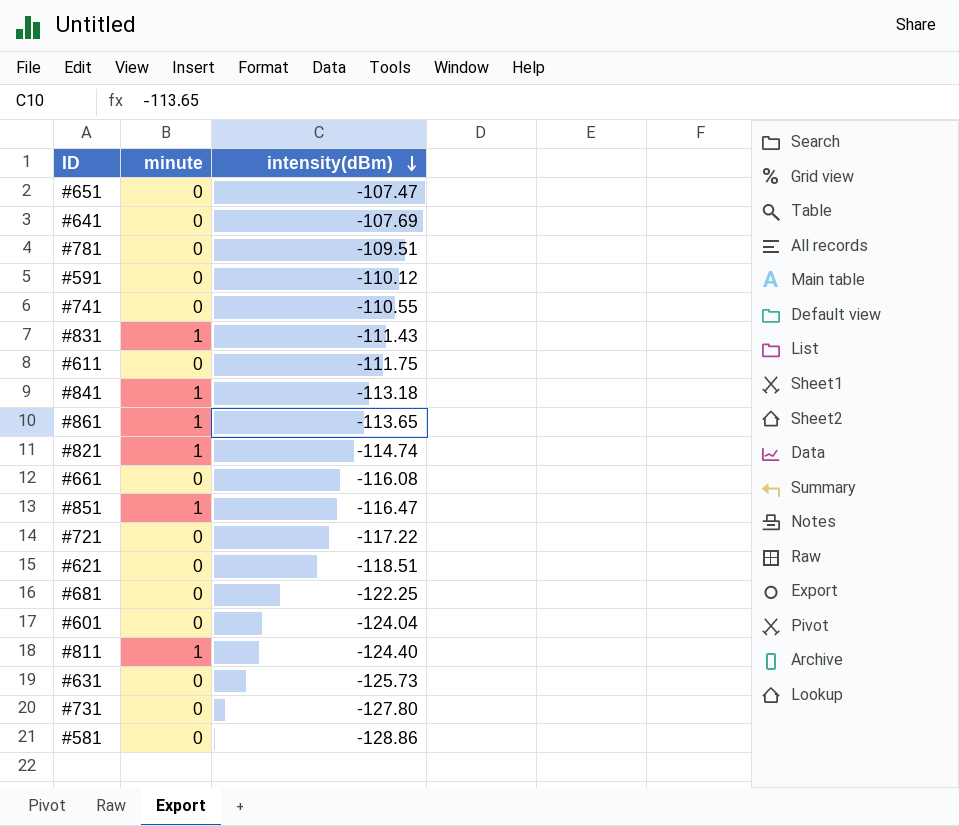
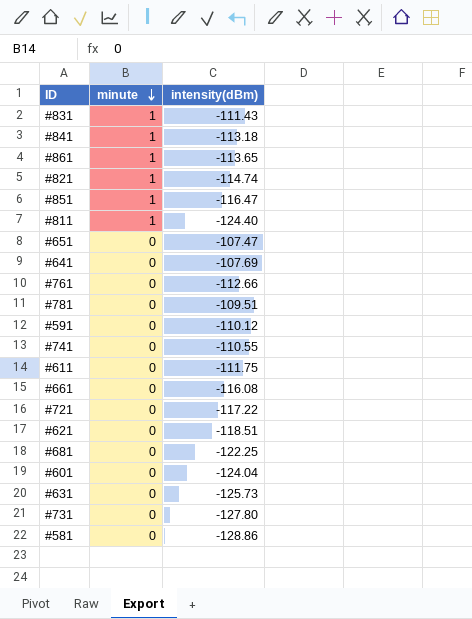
row order: intensity(dBm) descending -> minute descending
row #761: none -> 0 | -112.66

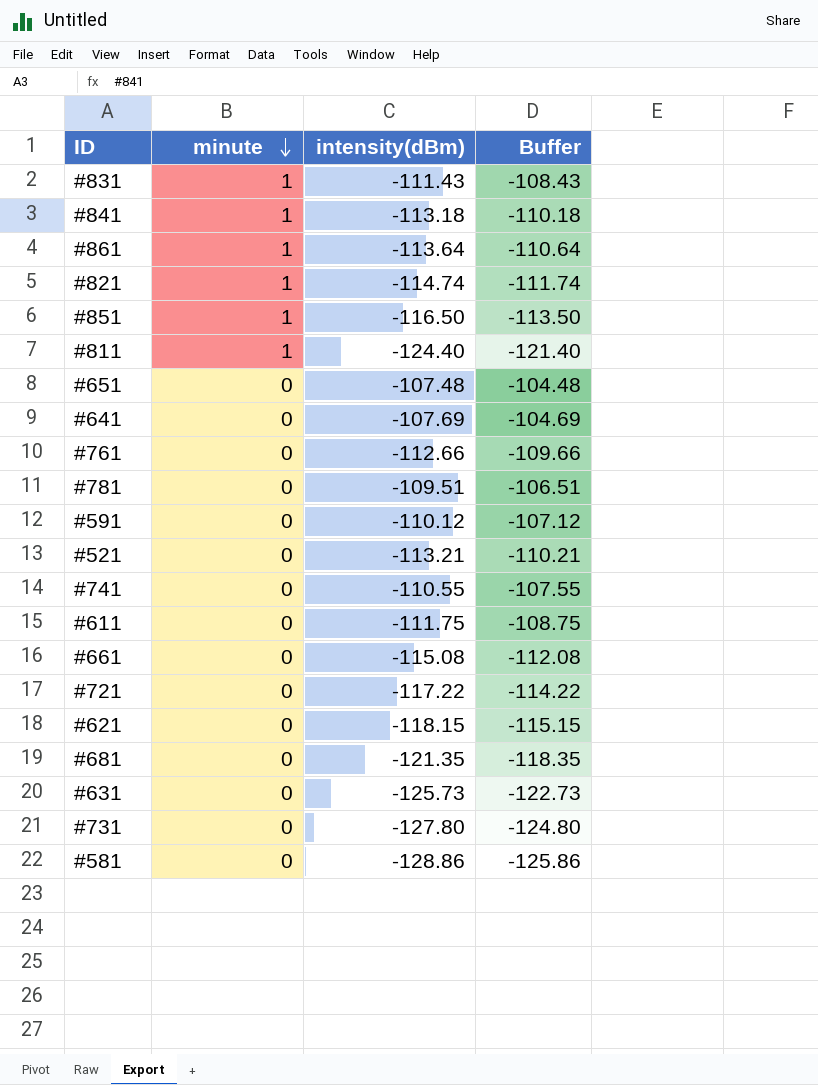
column Buffer | formula: none -> [intensity(dBm)] + 3
row #601: 0 | -124.04 -> none
#861 | intensity(dBm): -113.65 -> -113.64
#851 | intensity(dBm): -116.47 -> -116.50
#651 | intensity(dBm): -107.47 -> -107.48
row #521: none -> 0 | -113.21 | -110.21
#661 | intensity(dBm): -116.08 -> -115.08
#621 | intensity(dBm): -118.51 -> -118.15
#681 | intensity(dBm): -122.25 -> -121.35

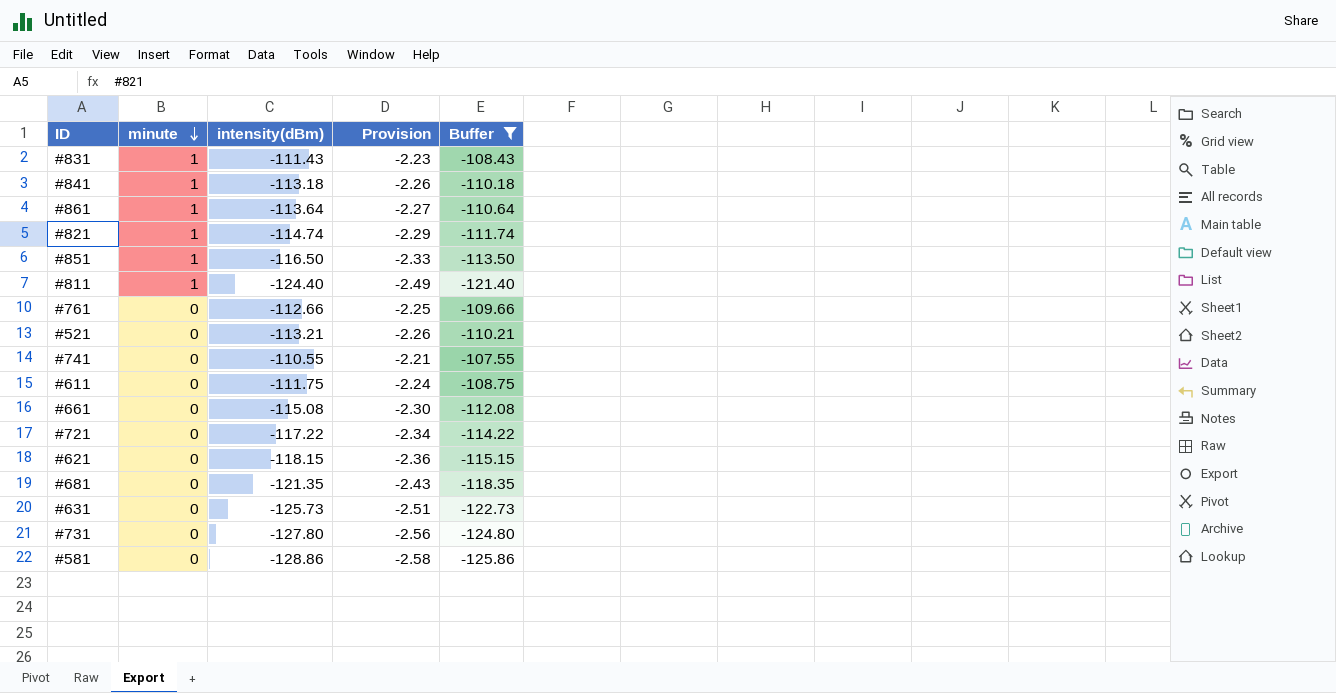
filter: none -> Buffer <= -107.55
column Provision | formula: none -> [intensity(dBm)] * 0.02

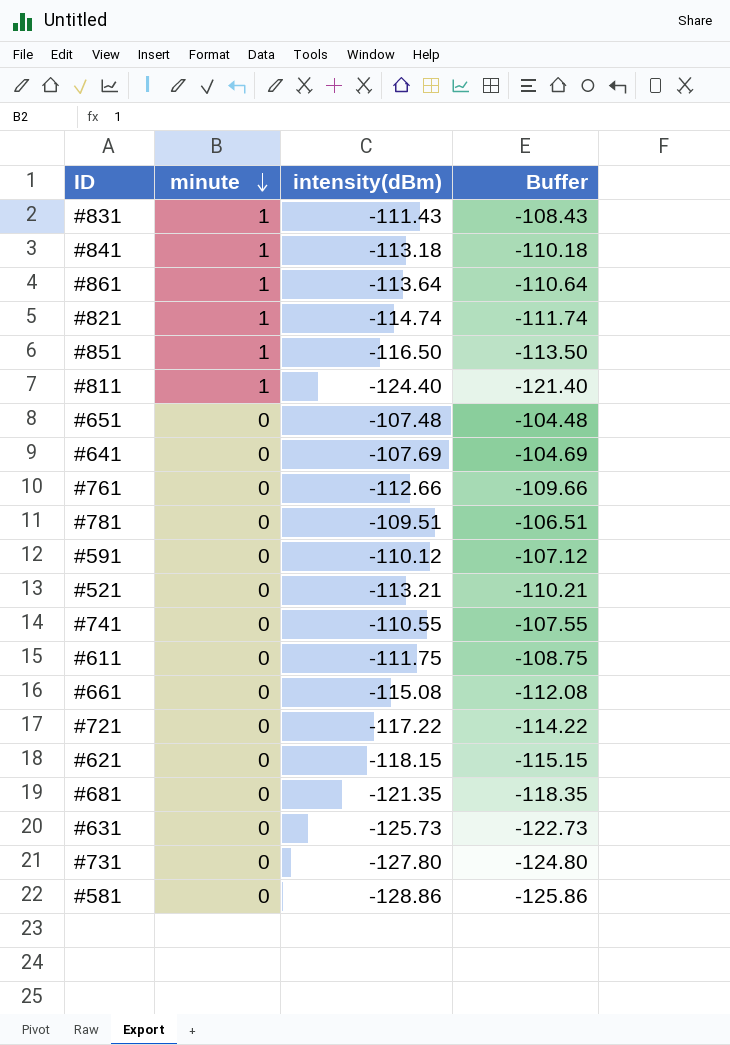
filter: Buffer <= -107.55 -> none
column Provision | formula: [intensity(dBm)] * 0.02 -> none

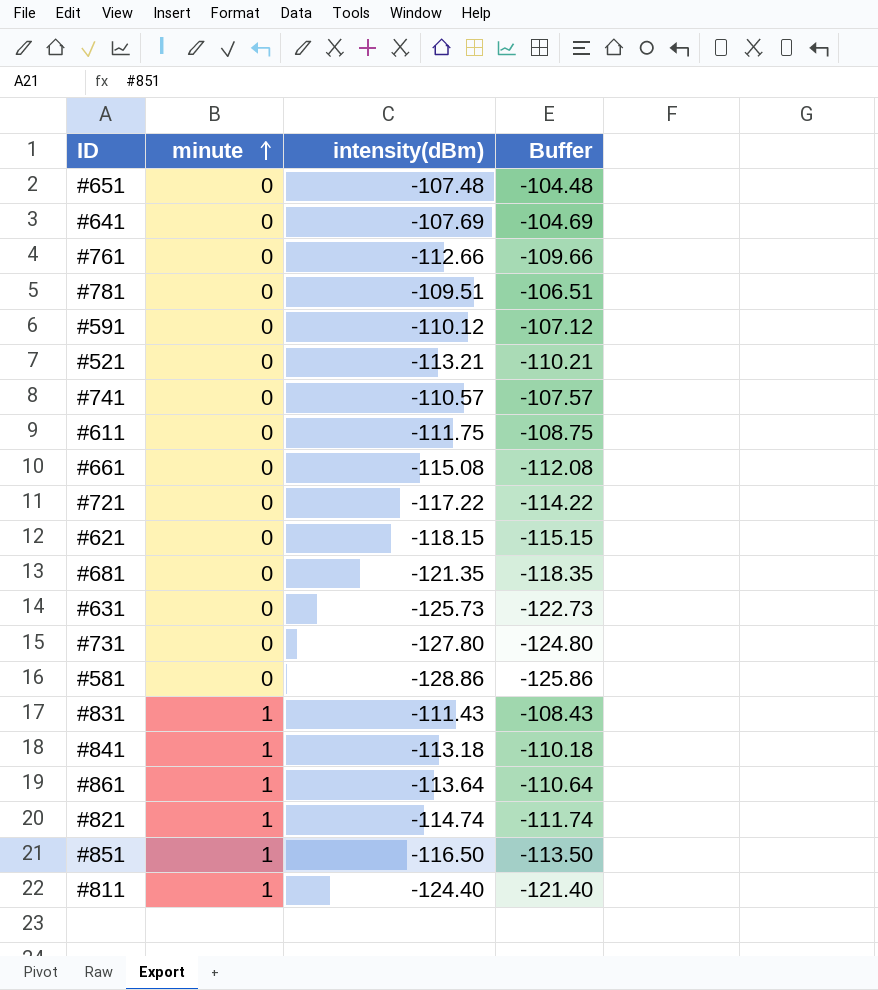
row order: minute descending -> minute ascending
#741 | intensity(dBm): -110.55 -> -110.57
#741 | Buffer: -107.55 -> -107.57

